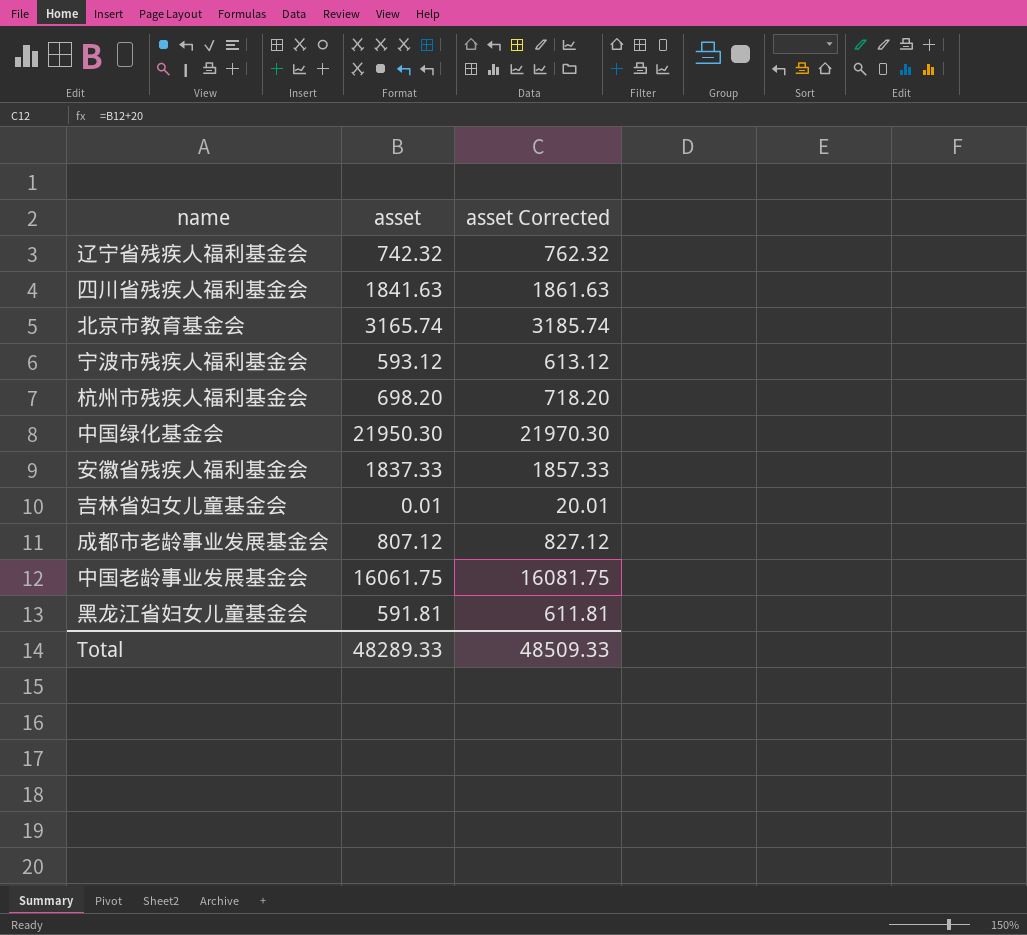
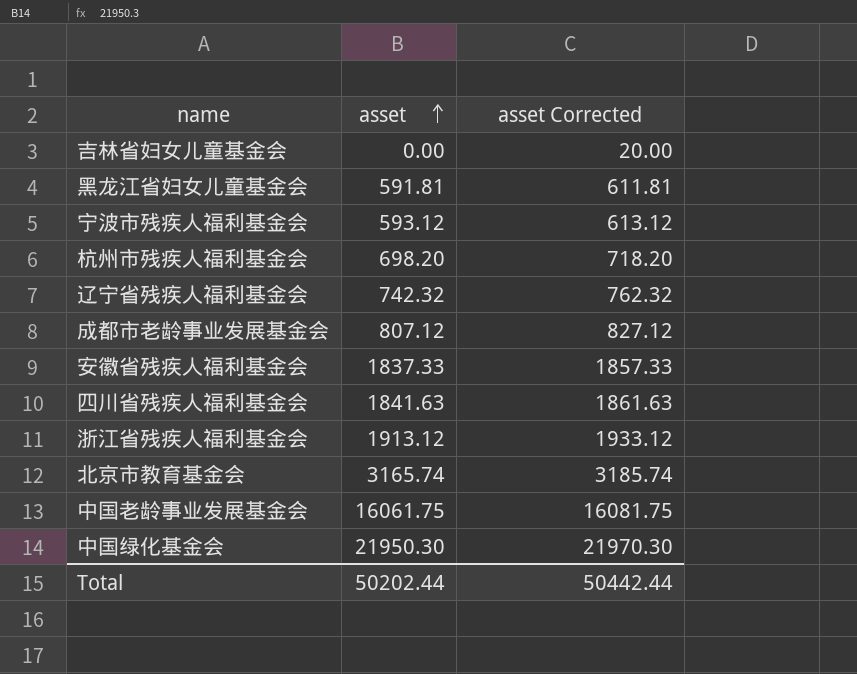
row order: none -> asset ascending
吉林省妇女儿童基金会 | asset: 0.01 -> 0.00
吉林省妇女儿童基金会 | asset Corrected: 20.01 -> 20.00
row 浙江省残疾人福利基金会: none -> 1913.12 | 1933.12
Total | asset: 48289.33 -> 50202.44
Total | asset Corrected: 48509.33 -> 50442.44

